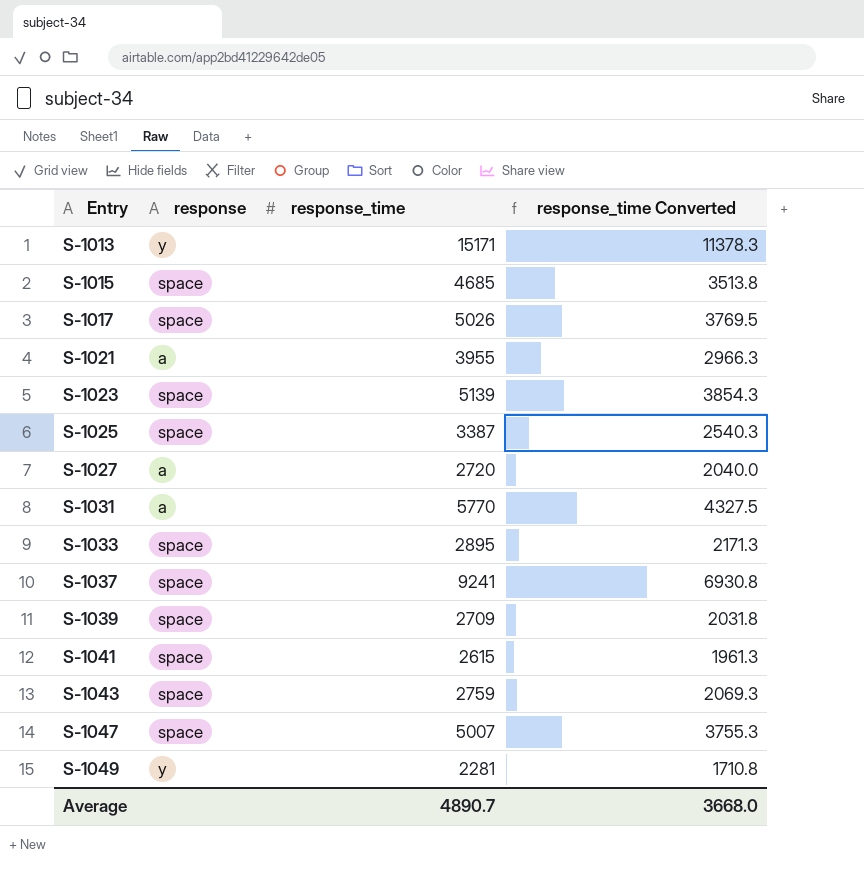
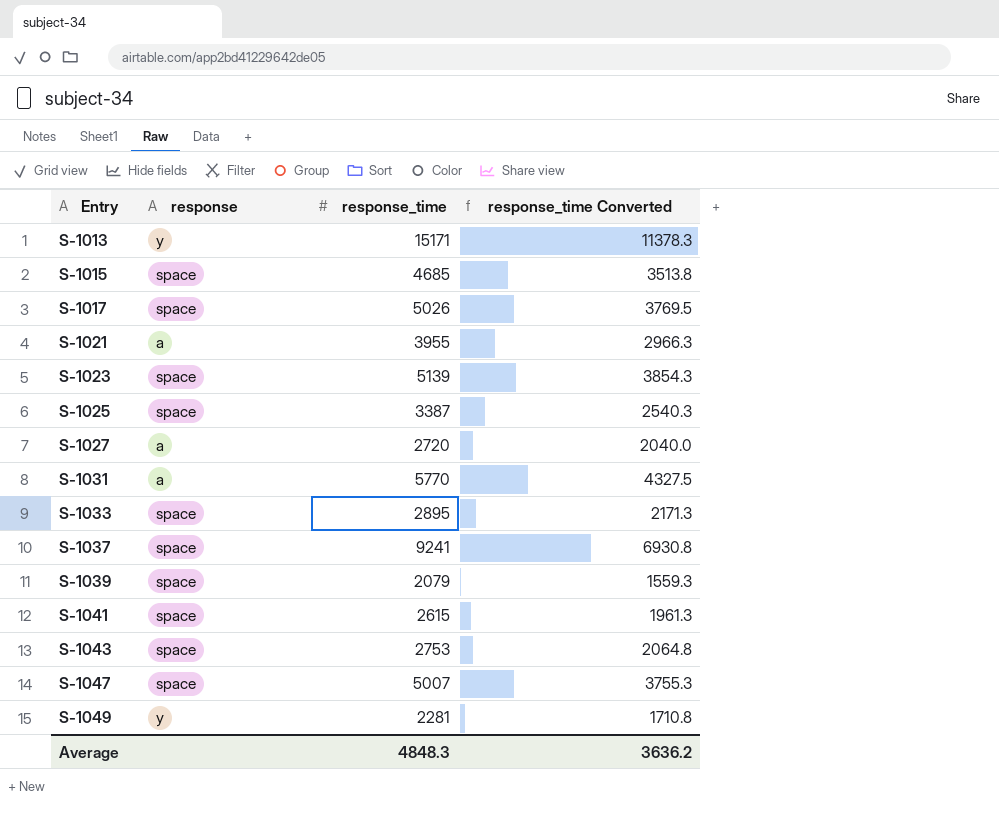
S-1039 | response_time: 2709 -> 2079
S-1039 | response_time Converted: 2031.8 -> 1559.3
S-1043 | response_time: 2759 -> 2753
S-1043 | response_time Converted: 2069.3 -> 2064.8
Average | response_time: 4890.7 -> 4848.3
Average | response_time Converted: 3668.0 -> 3636.2

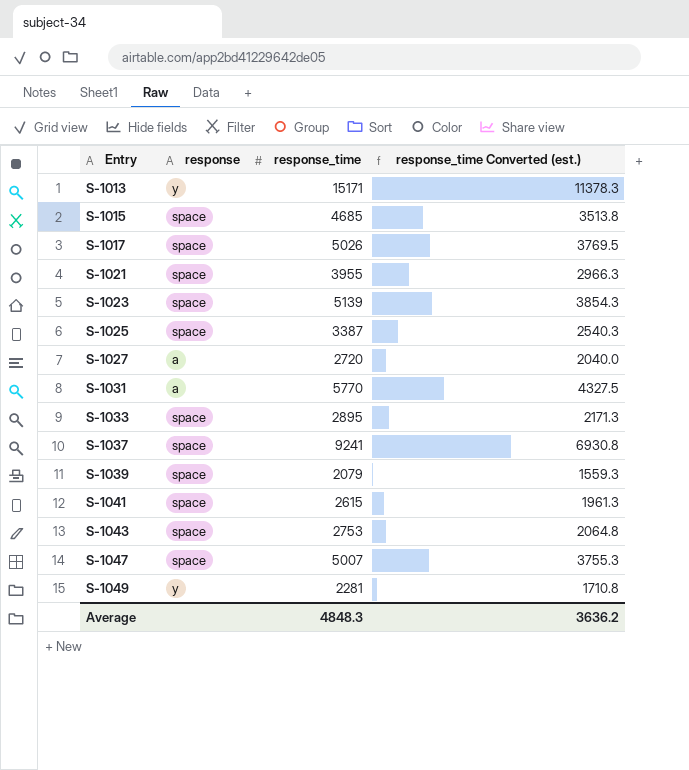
column name: response_time Converted -> response_time Converted (est.)
S-1021 | response: a -> space

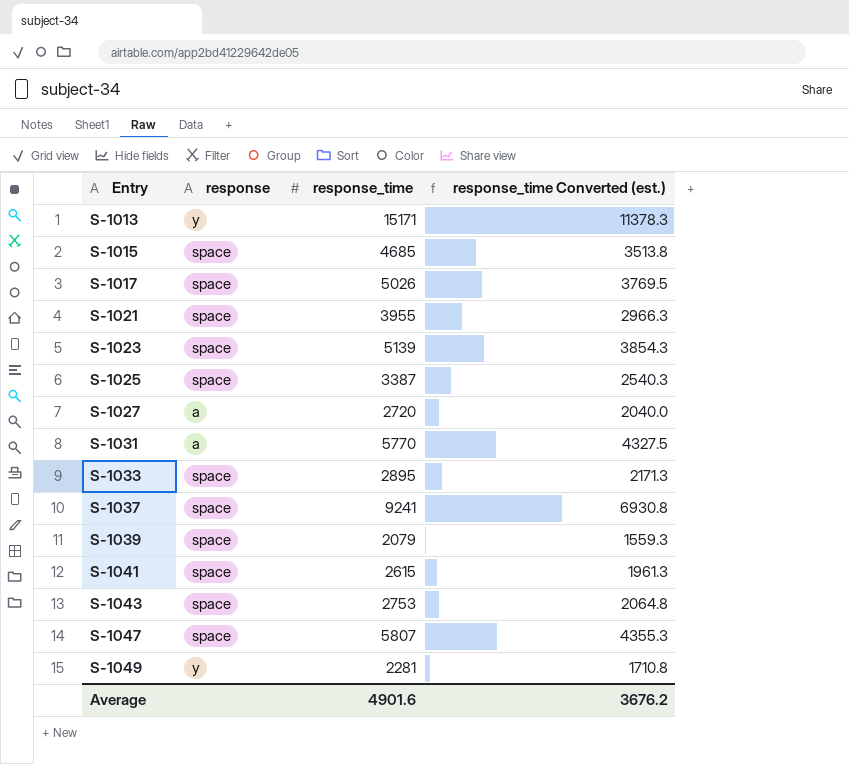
S-1047 | response_time: 5007 -> 5807
S-1047 | response_time Converted (est.): 3755.3 -> 4355.3
Average | response_time: 4848.3 -> 4901.6
Average | response_time Converted (est.): 3636.2 -> 3676.2

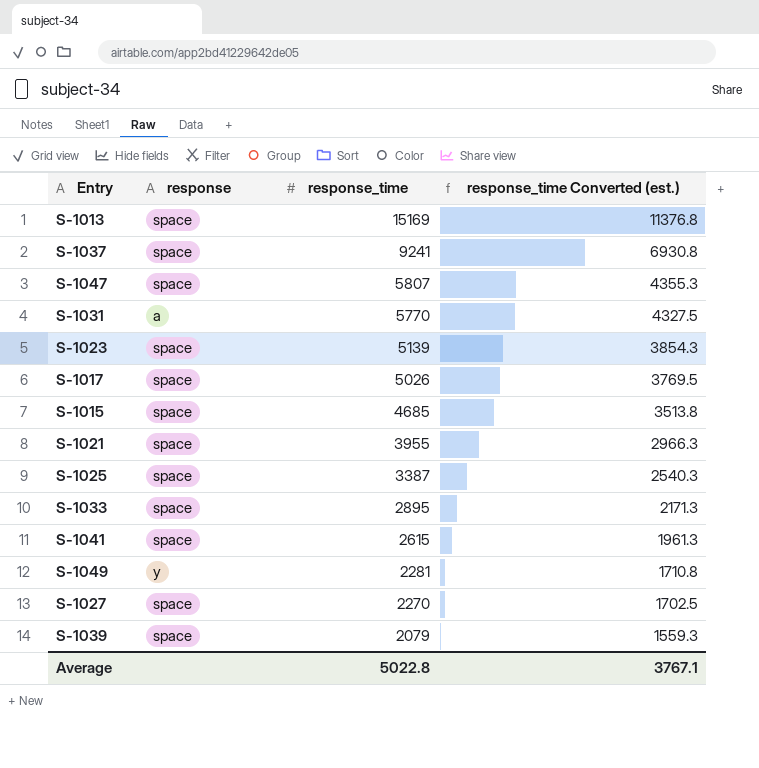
row order: Entry ascending -> response_time descending
row S-1043: space | 2753 | 2064.8 -> none
S-1013 | response: y -> space
S-1013 | response_time: 15171 -> 15169
S-1013 | response_time Converted (est.): 11378.3 -> 11376.8
S-1027 | response: a -> space
S-1027 | response_time: 2720 -> 2270
S-1027 | response_time Converted (est.): 2040.0 -> 1702.5
Average | response_time: 4901.6 -> 5022.8
Average | response_time Converted (est.): 3676.2 -> 3767.1

